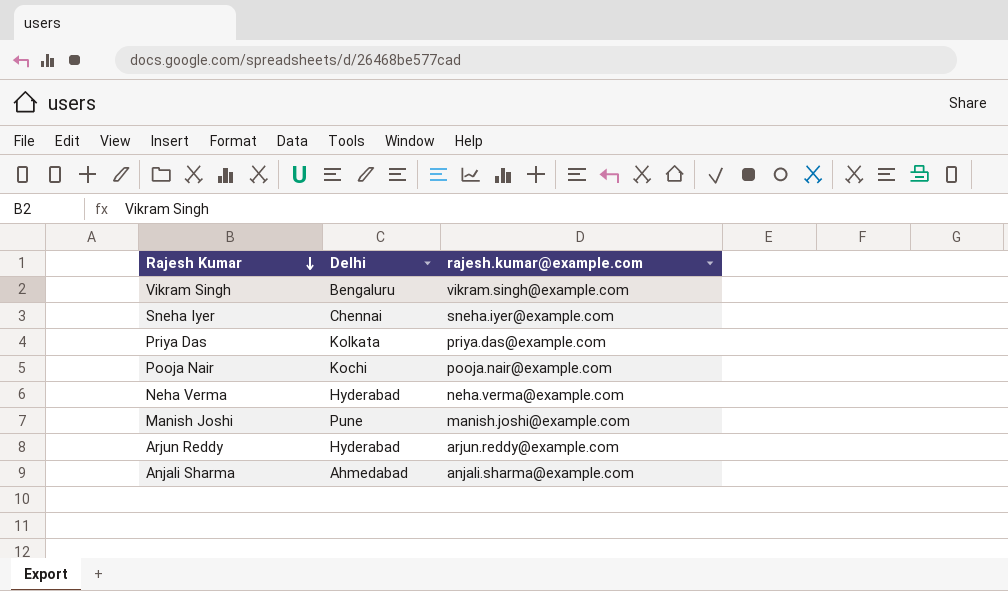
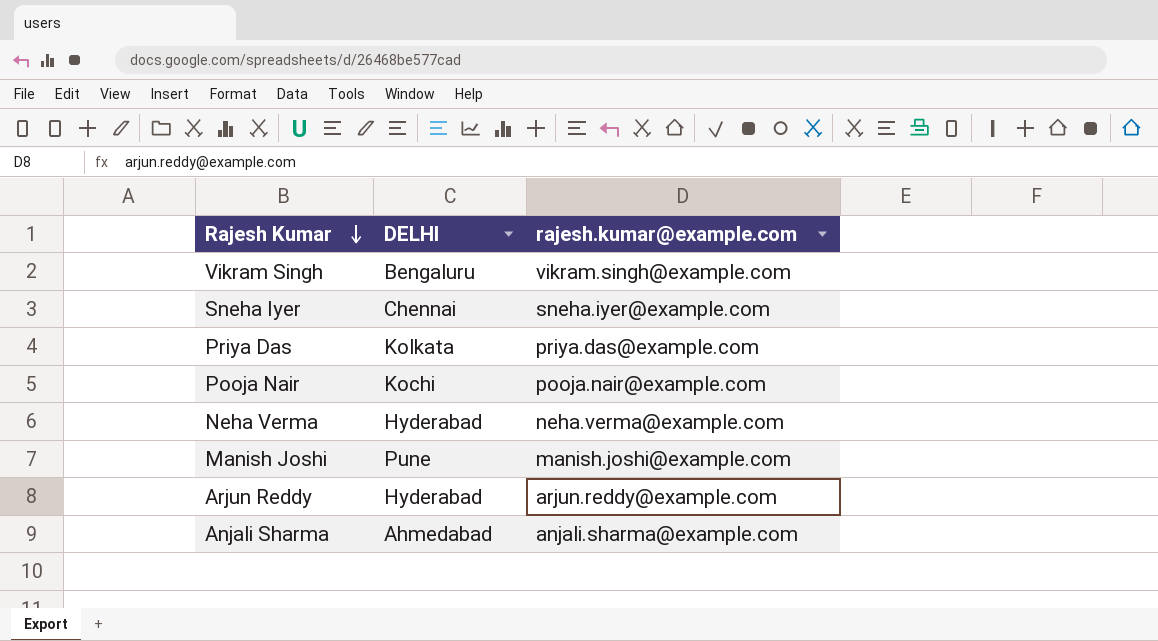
column name: Delhi -> DELHI

